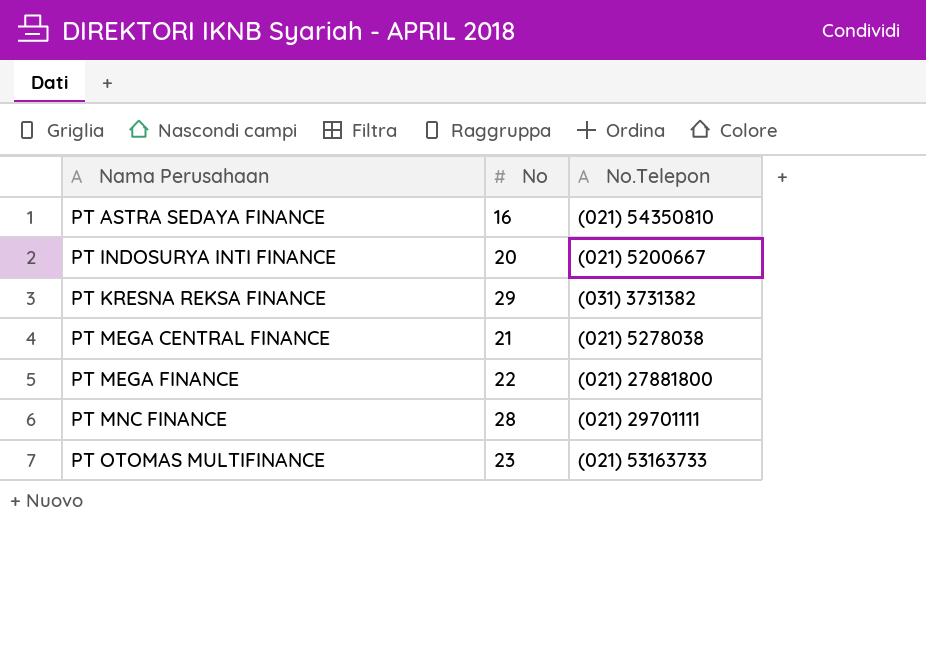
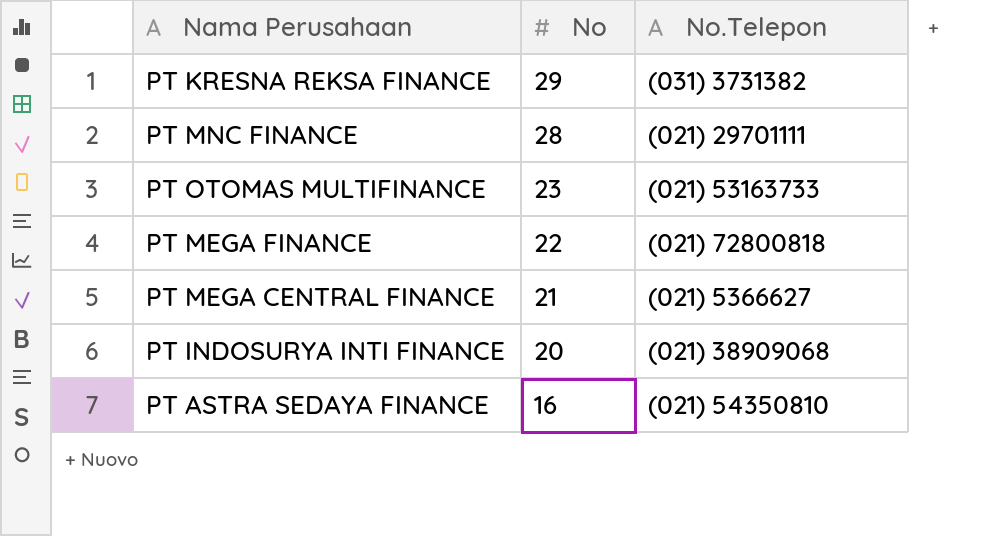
row order: Nama Perusahaan ascending -> No descending
PT MEGA FINANCE | No.Telepon: (021) 27881800 -> (021) 72800818
PT MEGA CENTRAL FINANCE | No.Telepon: (021) 5278038 -> (021) 5366627
PT INDOSURYA INTI FINANCE | No.Telepon: (021) 5200667 -> (021) 38909068

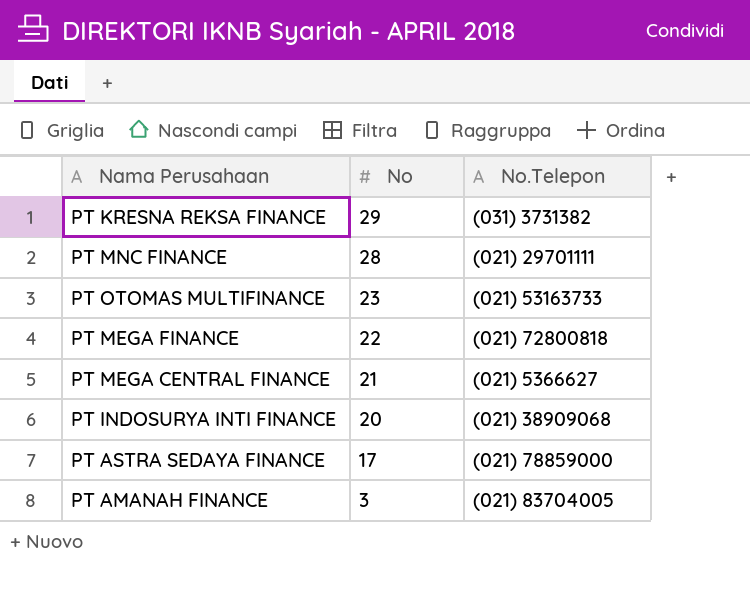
PT ASTRA SEDAYA FINANCE | No: 16 -> 17
PT ASTRA SEDAYA FINANCE | No.Telepon: (021) 54350810 -> (021) 78859000
row PT AMANAH FINANCE: none -> 3 | (021) 83704005

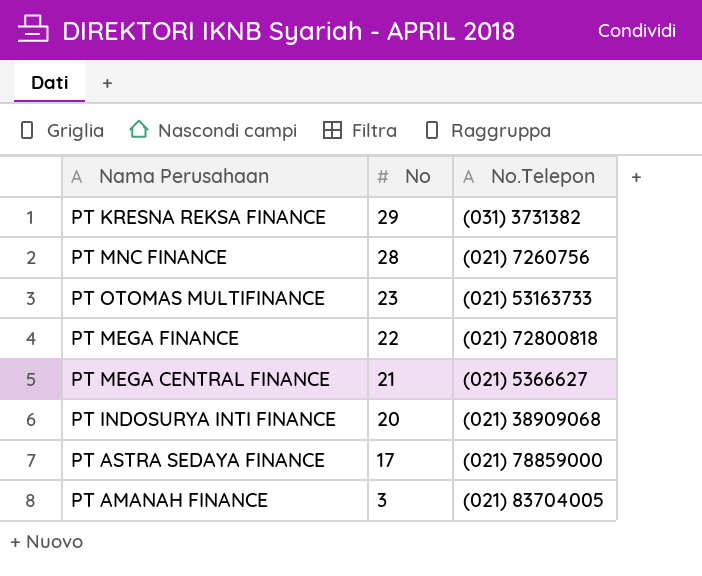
PT MNC FINANCE | No.Telepon: (021) 29701111 -> (021) 7260756

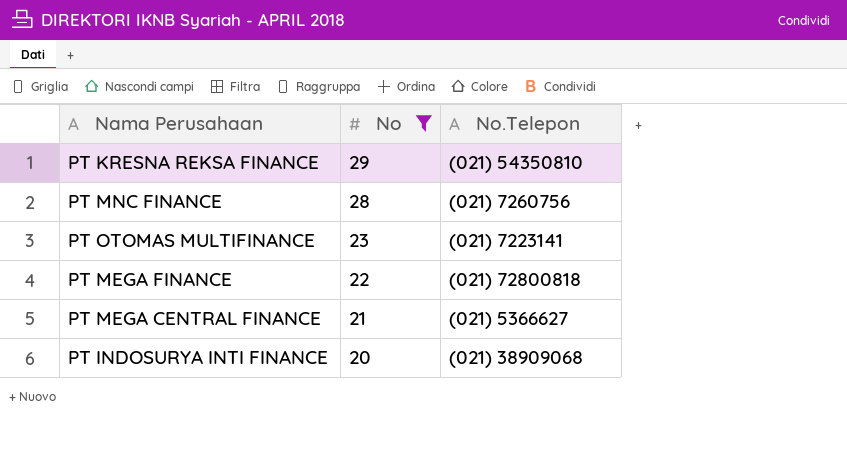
filter: none -> No >= 20
PT KRESNA REKSA FINANCE | No.Telepon: (031) 3731382 -> (021) 54350810
PT OTOMAS MULTIFINANCE | No.Telepon: (021) 53163733 -> (021) 7223141

